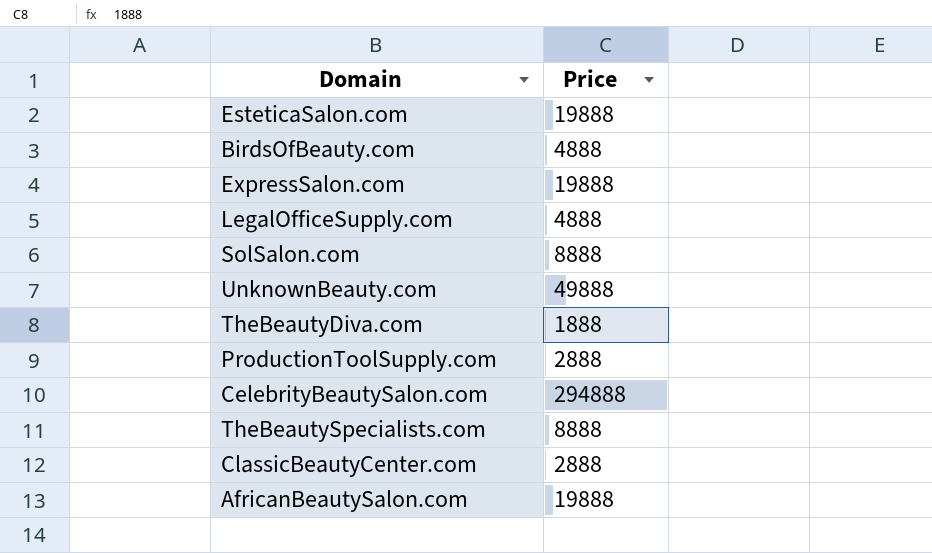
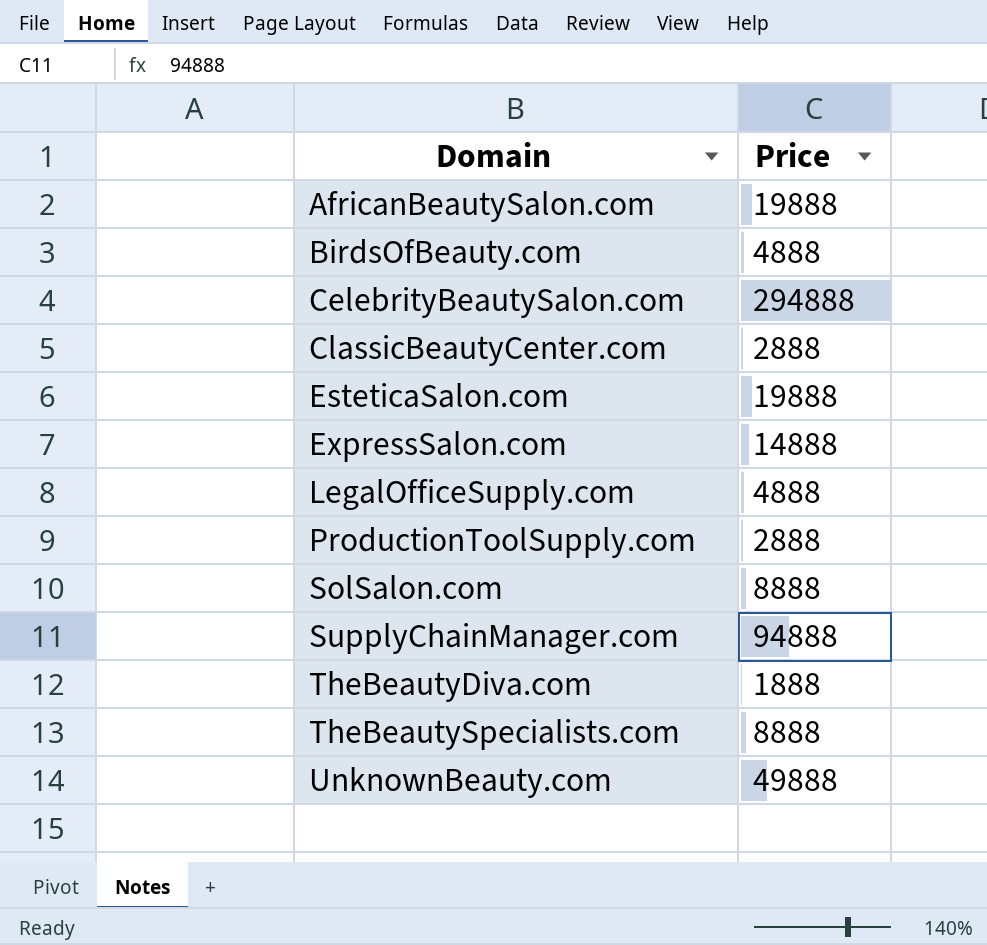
row order: none -> Domain ascending
ExpressSalon.com | Price: 19888 -> 14888
row SupplyChainManager.com: none -> 94888

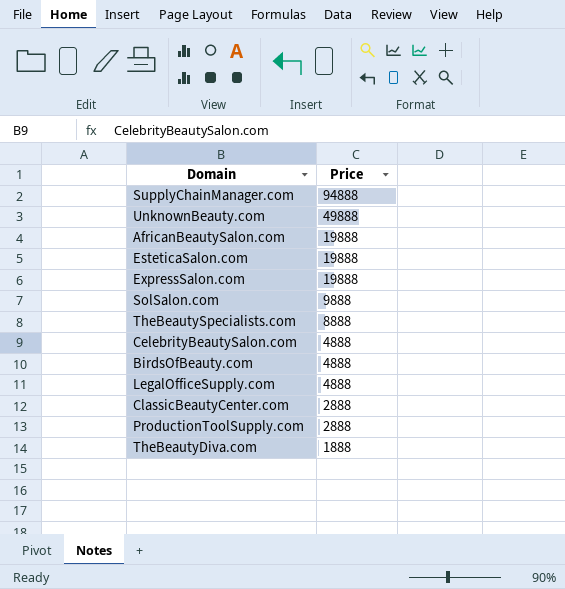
row order: Domain ascending -> Price descending
ExpressSalon.com | Price: 14888 -> 19888
SolSalon.com | Price: 8888 -> 9888
CelebrityBeautySalon.com | Price: 294888 -> 4888

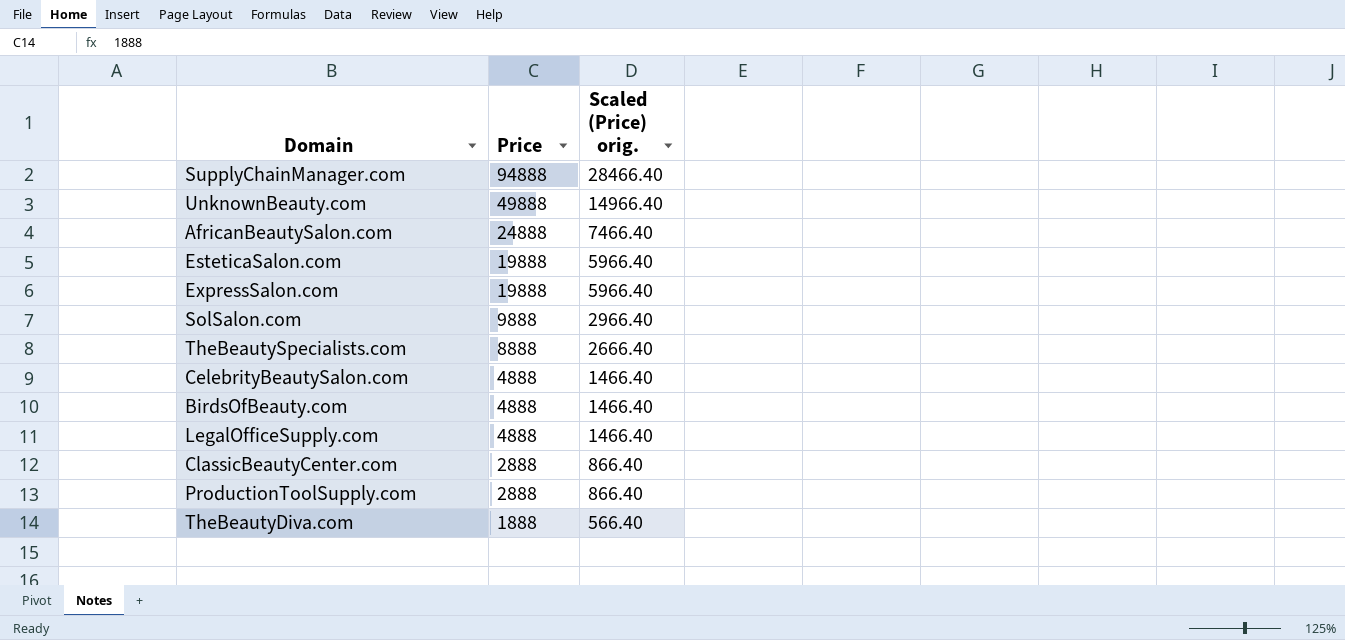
column Scaled (Price) orig. | formula: none -> [Price] * 0.3
AfricanBeautySalon.com | Price: 19888 -> 24888

